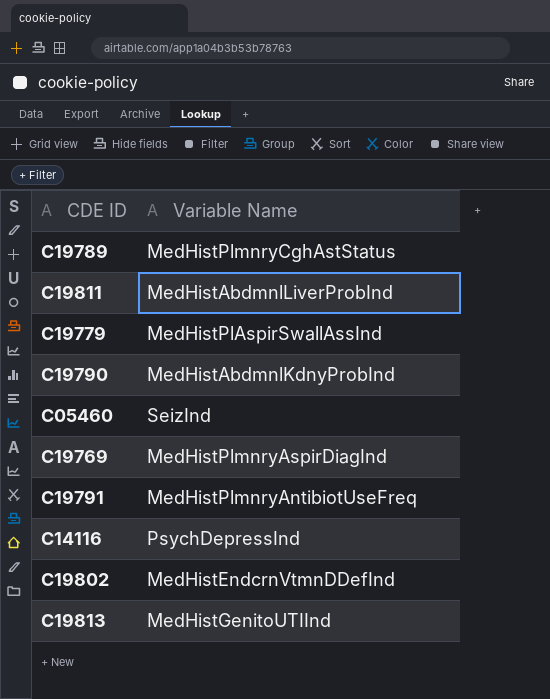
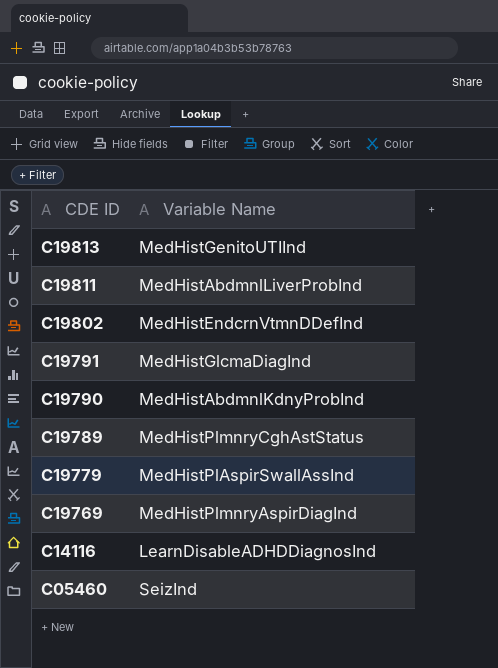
row order: none -> CDE ID descending
C19791 | Variable Name: MedHistPlmnryAntibiotUseFreq -> MedHistGlcmaDiagInd
C14116 | Variable Name: PsychDepressInd -> LearnDisableADHDDiagnosInd

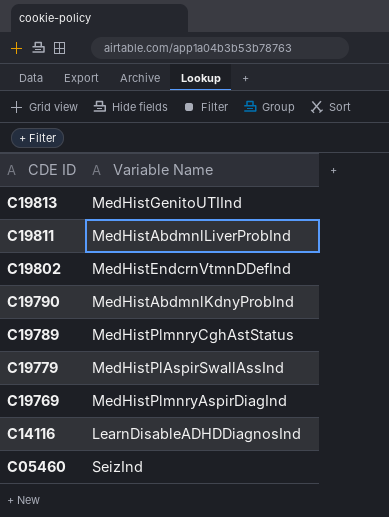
row C19791: MedHistGlcmaDiagInd -> none

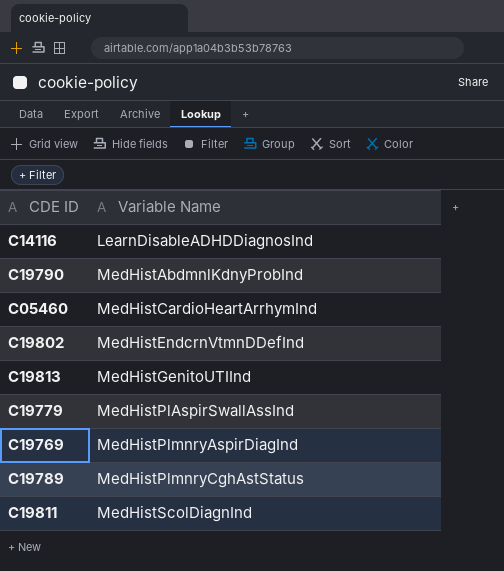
row order: CDE ID descending -> Variable Name ascending
C05460 | Variable Name: SeizInd -> MedHistCardioHeartArrhymInd
C19811 | Variable Name: MedHistAbdmnlLiverProbInd -> MedHistScolDiagnInd

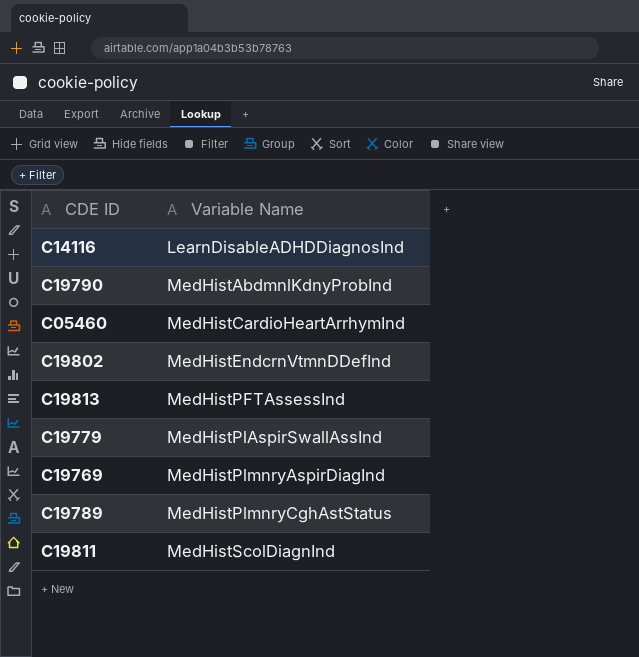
C19813 | Variable Name: MedHistGenitoUTIInd -> MedHistPFTAssessInd

